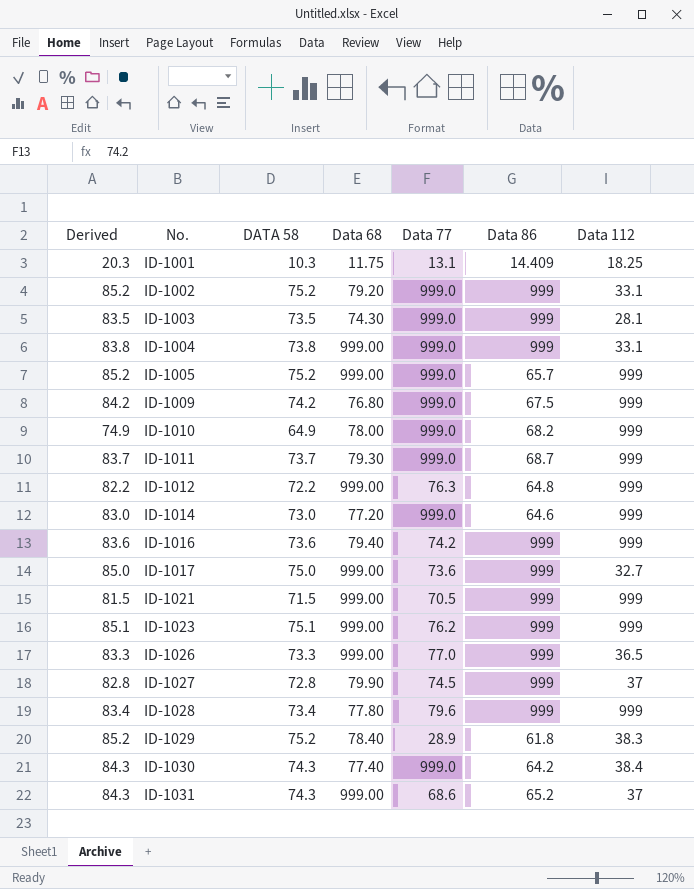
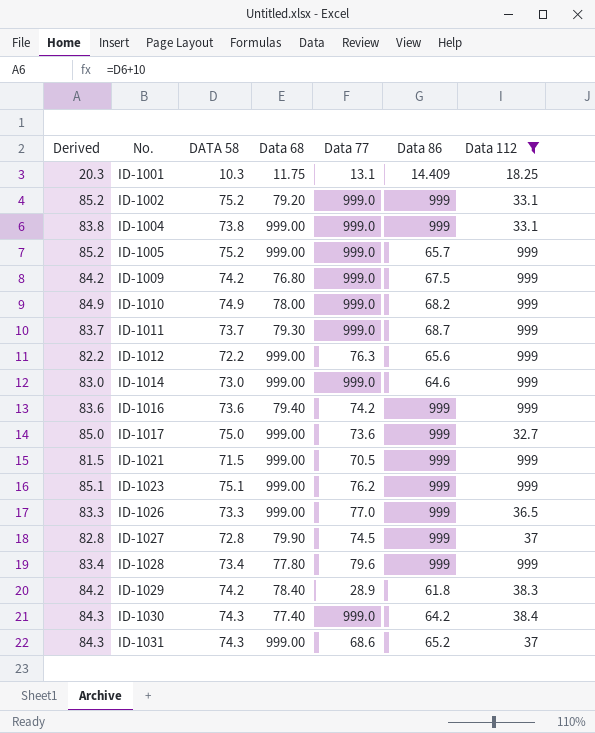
filter: none -> Data 112 != 28.1
ID-1010 | Derived: 74.9 -> 84.9
ID-1010 | DATA 58: 64.9 -> 74.9
ID-1012 | Data 86: 64.8 -> 65.6
ID-1014 | Data 68: 77.20 -> 999.00
ID-1029 | Derived: 85.2 -> 84.2
ID-1029 | DATA 58: 75.2 -> 74.2

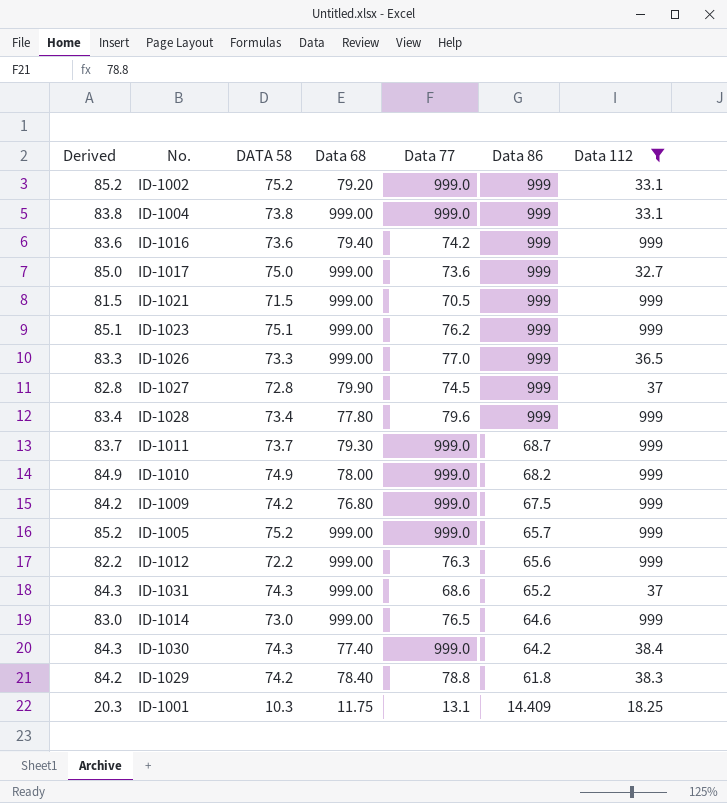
row order: No. ascending -> Data 86 descending
ID-1014 | Data 77: 999.0 -> 76.5
ID-1029 | Data 77: 28.9 -> 78.8

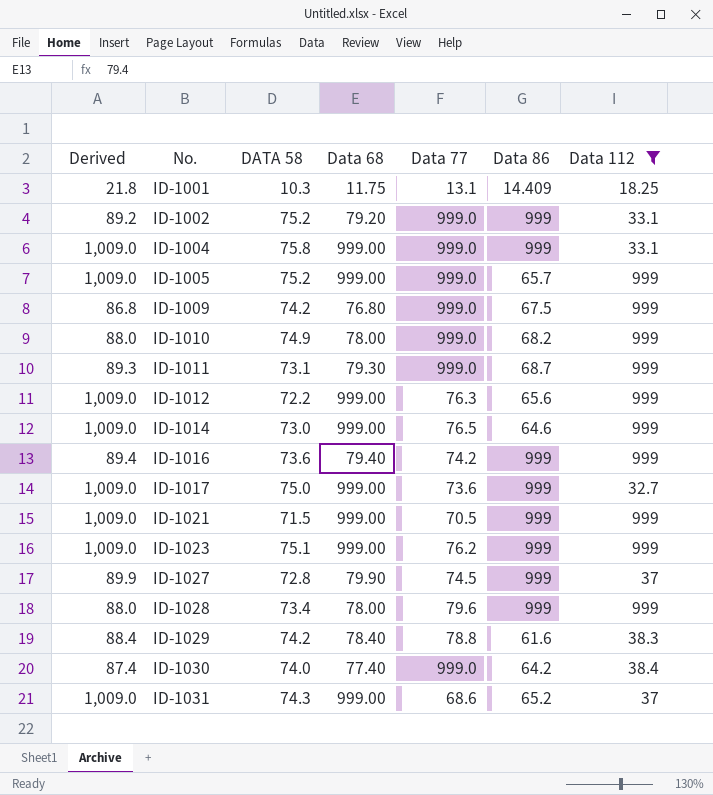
row order: Data 86 descending -> No. ascending
column Derived | formula: [DATA 58] + 10 -> [Data 68] + 10
row ID-1026: 83.3 | 73.3 | 999.00 | 77.0 | 999 | 36.5 -> none
ID-1004 | DATA 58: 73.8 -> 75.8
ID-1011 | DATA 58: 73.7 -> 73.1
ID-1028 | Data 68: 77.80 -> 78.00
ID-1029 | Data 86: 61.8 -> 61.6
ID-1030 | DATA 58: 74.3 -> 74.0

